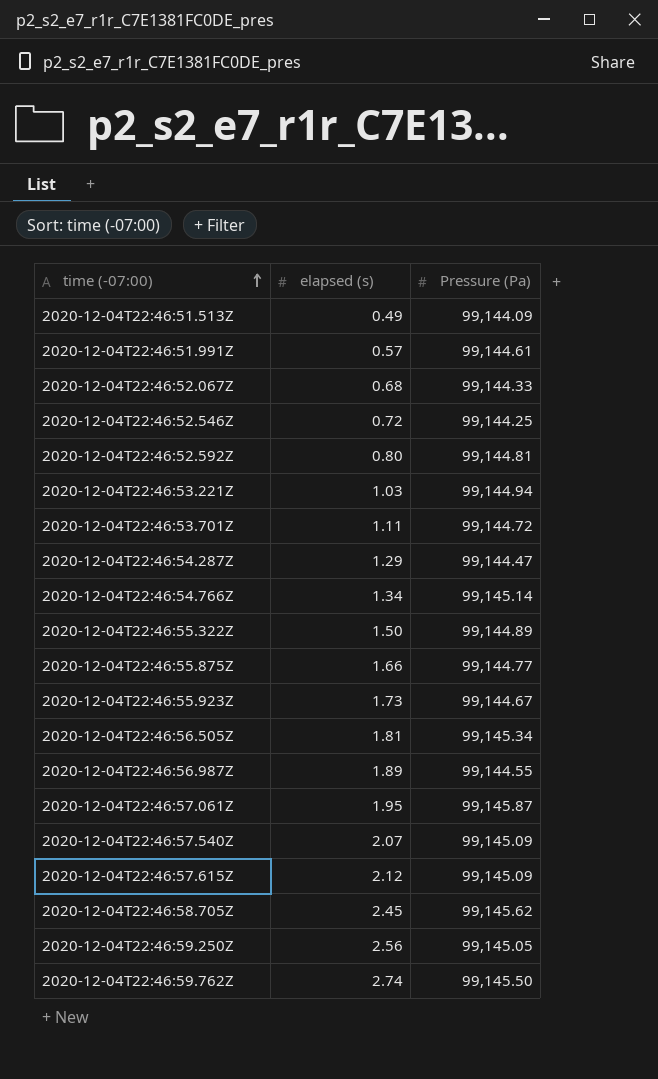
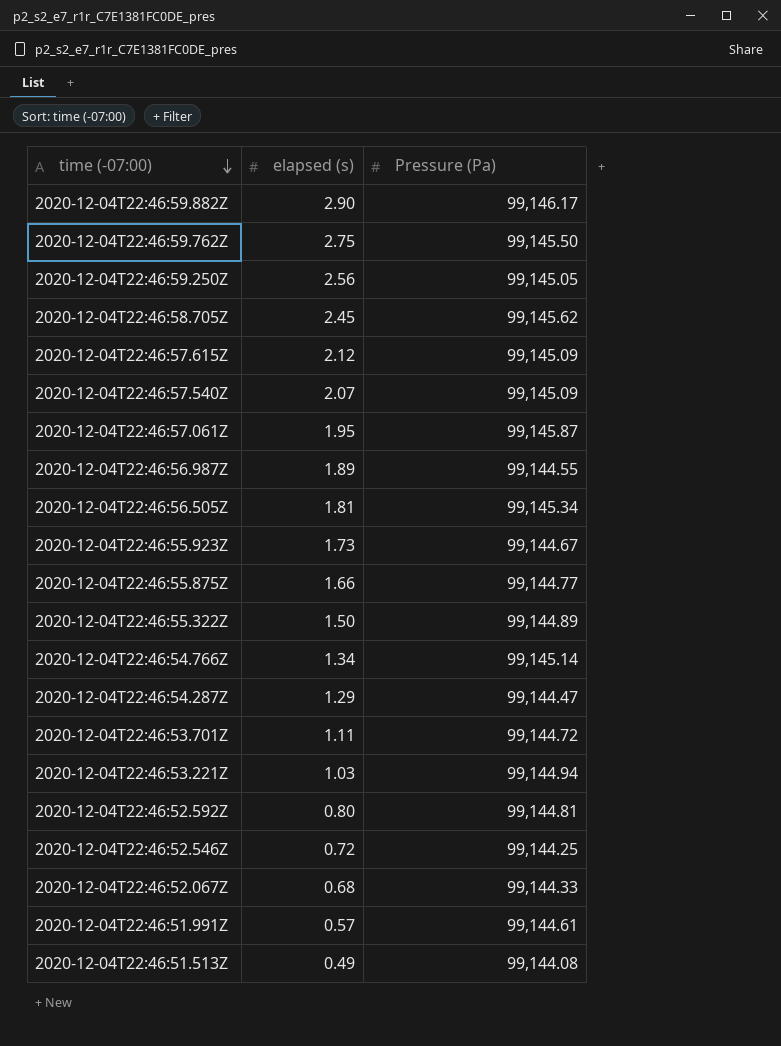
row order: time (-07:00) ascending -> time (-07:00) descending
row 2020-12-04T22:46:59.882Z: none -> 2.90 | 99,146.17
2020-12-04T22:46:59.762Z | elapsed (s): 2.74 -> 2.75
2020-12-04T22:46:51.513Z | Pressure (Pa): 99,144.09 -> 99,144.08

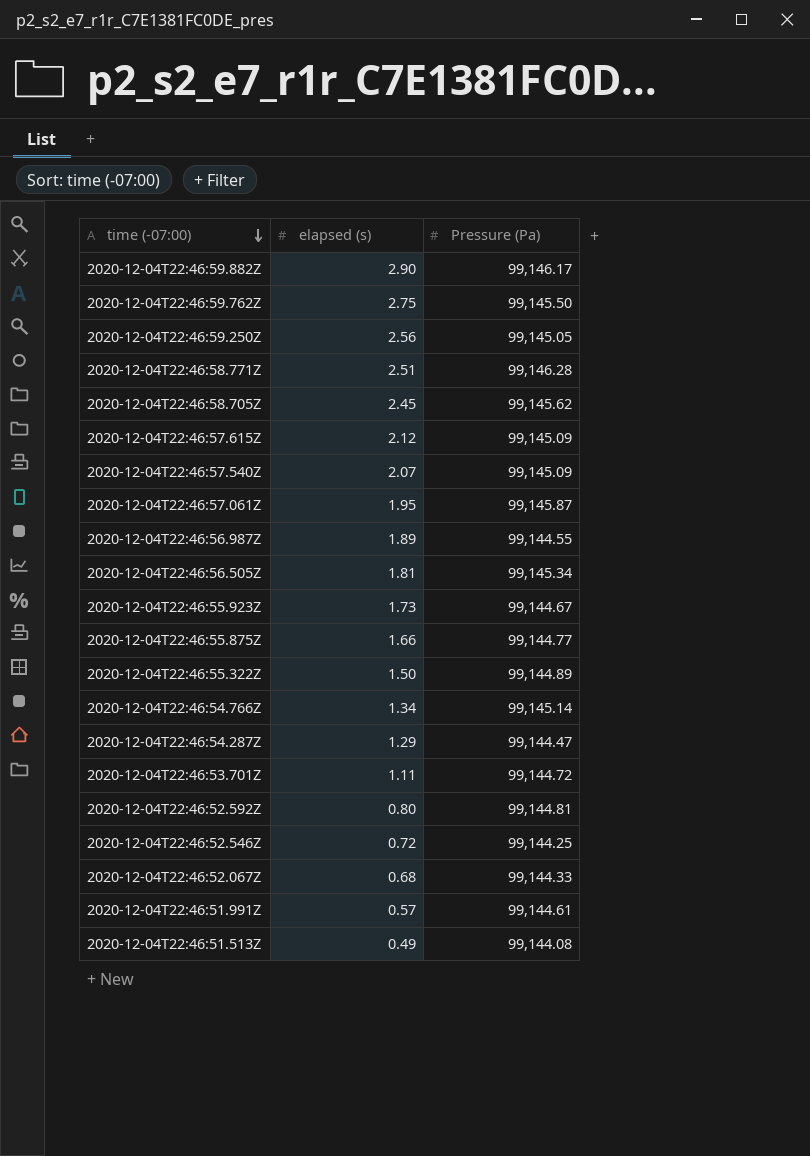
row 2020-12-04T22:46:53.221Z: 1.03 | 99,144.94 -> none
row 2020-12-04T22:46:58.771Z: none -> 2.51 | 99,146.28

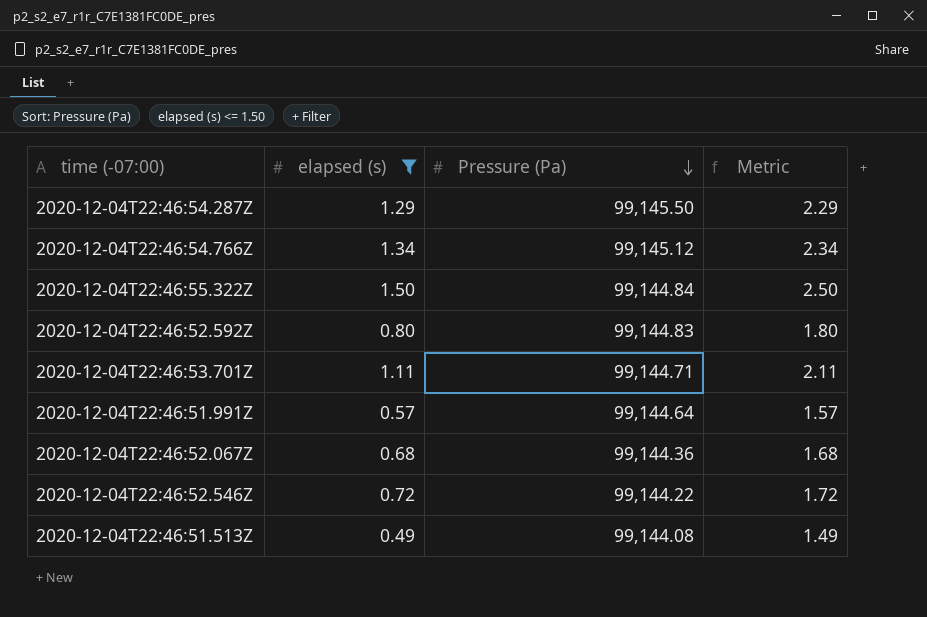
filter: none -> elapsed (s) <= 1.50
row order: time (-07:00) descending -> Pressure (Pa) descending
column Metric | formula: none -> [elapsed (s)] + 1
2020-12-04T22:46:54.287Z | Pressure (Pa): 99,144.47 -> 99,145.50
2020-12-04T22:46:54.766Z | Pressure (Pa): 99,145.14 -> 99,145.12
2020-12-04T22:46:55.322Z | Pressure (Pa): 99,144.89 -> 99,144.84
2020-12-04T22:46:52.592Z | Pressure (Pa): 99,144.81 -> 99,144.83
2020-12-04T22:46:53.701Z | Pressure (Pa): 99,144.72 -> 99,144.71
2020-12-04T22:46:51.991Z | Pressure (Pa): 99,144.61 -> 99,144.64
2020-12-04T22:46:52.067Z | Pressure (Pa): 99,144.33 -> 99,144.36
2020-12-04T22:46:52.546Z | Pressure (Pa): 99,144.25 -> 99,144.22

